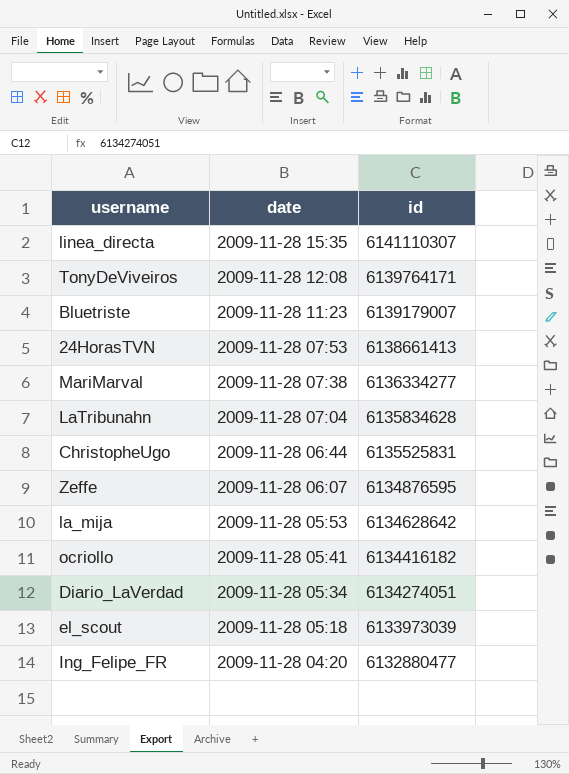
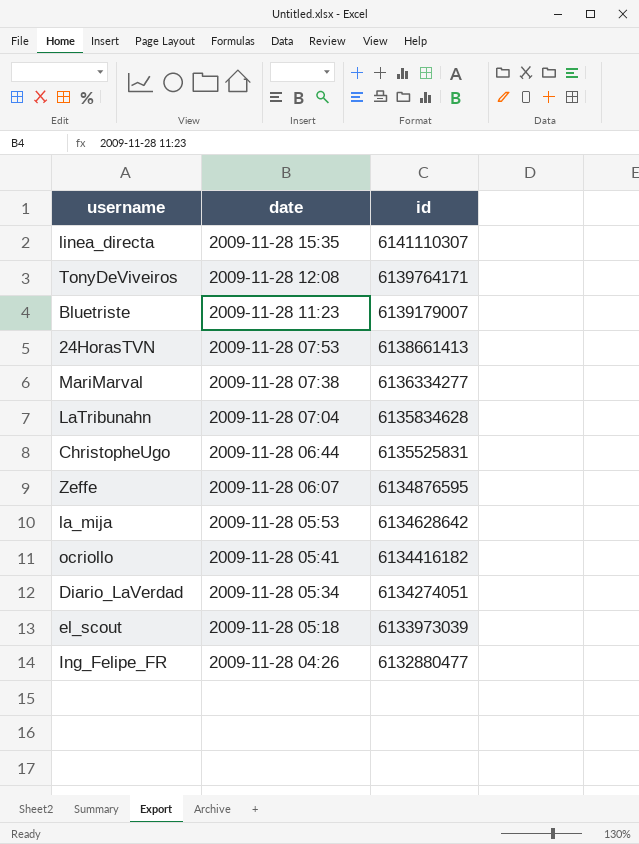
Ing_Felipe_FR | date: 2009-11-28 04:20 -> 2009-11-28 04:26

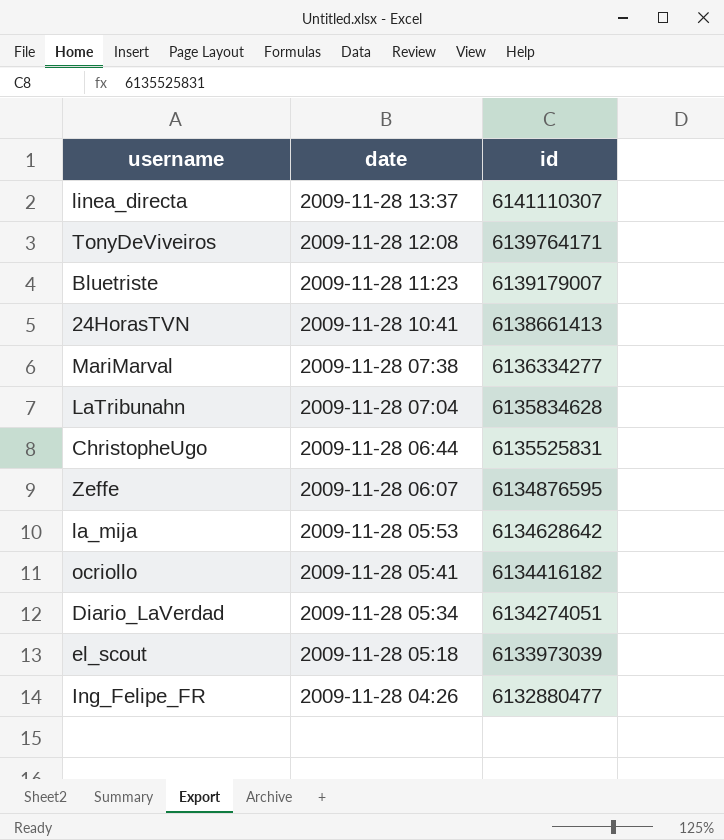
linea_directa | date: 2009-11-28 15:35 -> 2009-11-28 13:37
24HorasTVN | date: 2009-11-28 07:53 -> 2009-11-28 10:41

